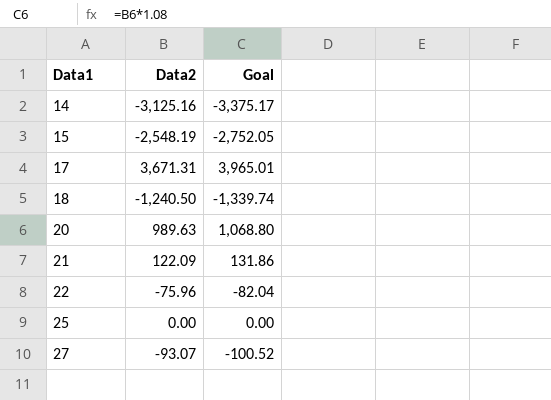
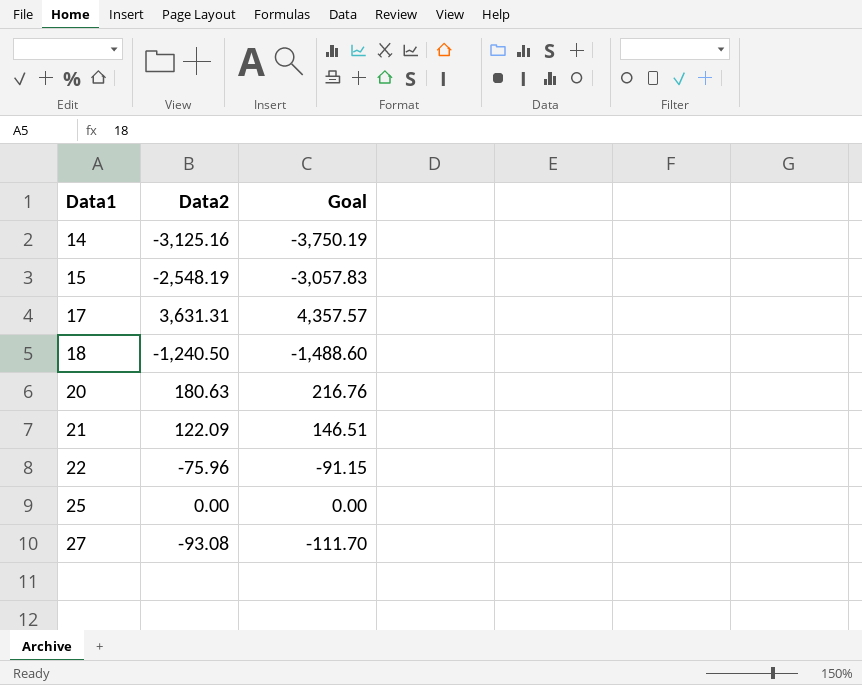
column Goal | formula: [Data2] * 1.08 -> [Data2] * 1.2
17 | Data2: 3,671.31 -> 3,631.31
20 | Data2: 989.63 -> 180.63
27 | Data2: -93.07 -> -93.08

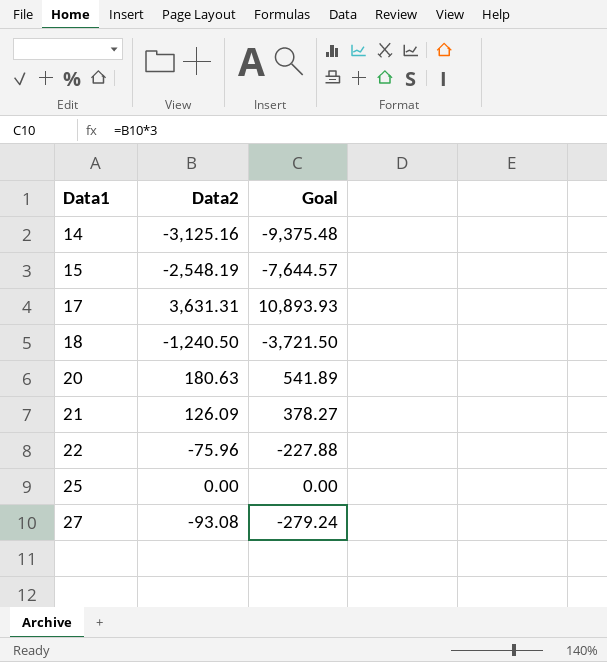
column Goal | formula: [Data2] * 1.2 -> [Data2] * 3
21 | Data2: 122.09 -> 126.09

